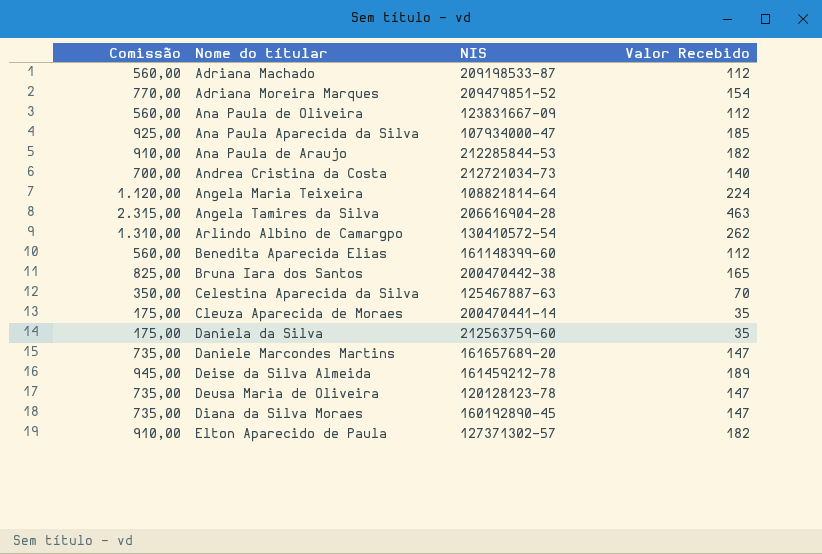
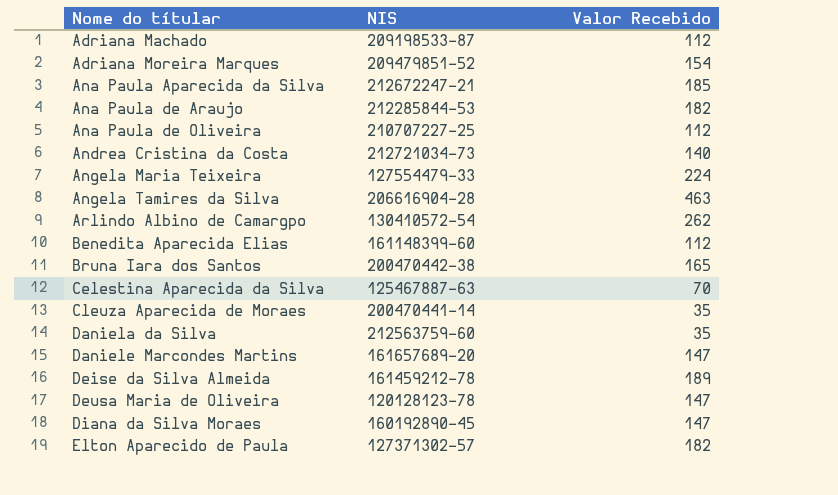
row order: none -> Nome do títular ascending
column Comissão | formula: [Valor Recebido] * 5 -> none
Ana Paula Aparecida da Silva | NIS: 107934000-47 -> 212672247-21
Ana Paula de Oliveira | NIS: 123831667-09 -> 210707227-25
Angela Maria Teixeira | NIS: 108821814-64 -> 127554479-33

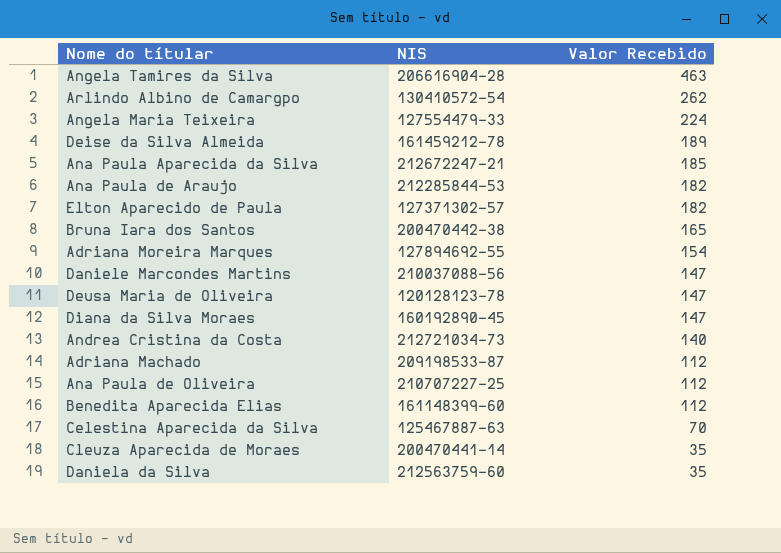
row order: Nome do títular ascending -> Valor Recebido descending
Adriana Moreira Marques | NIS: 209479851-52 -> 127894692-55
Daniele Marcondes Martins | NIS: 161657689-20 -> 210037088-56

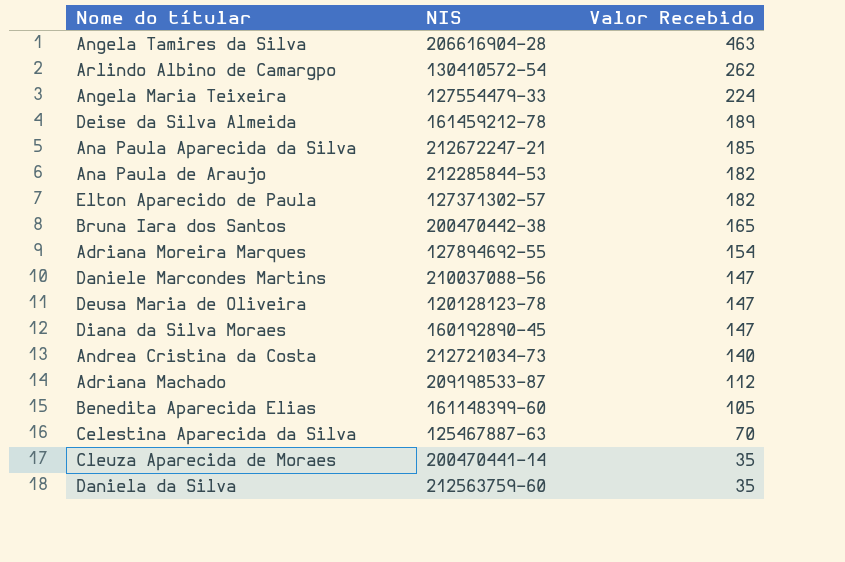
row Ana Paula de Oliveira: 210707227-25 | 112 -> none
Benedita Aparecida Elias | Valor Recebido: 112 -> 105

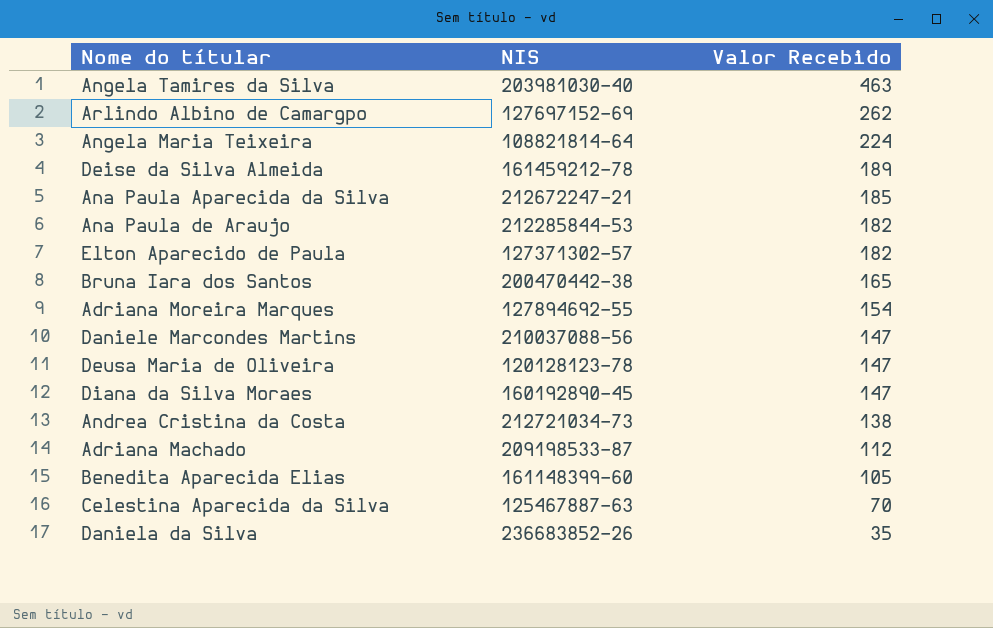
row Cleuza Aparecida de Moraes: 200470441-14 | 35 -> none
Angela Tamires da Silva | NIS: 206616904-28 -> 203981030-40
Arlindo Albino de Camargpo | NIS: 130410572-54 -> 127697152-69
Angela Maria Teixeira | NIS: 127554479-33 -> 108821814-64
Andrea Cristina da Costa | Valor Recebido: 140 -> 138
Daniela da Silva | NIS: 212563759-60 -> 236683852-26

